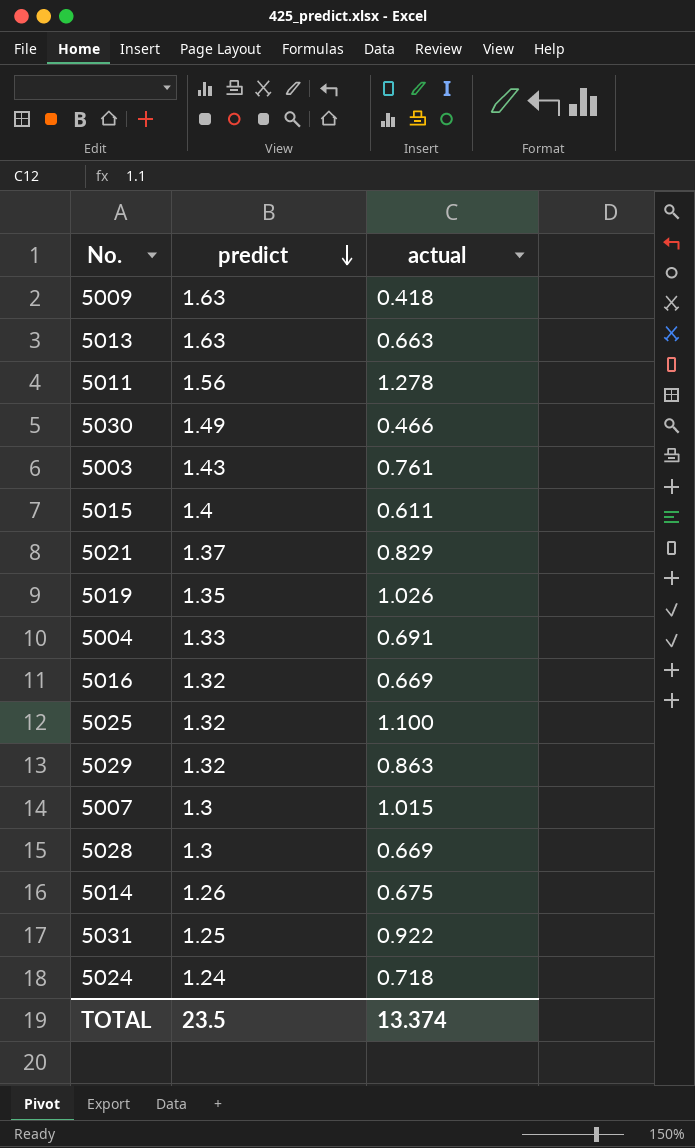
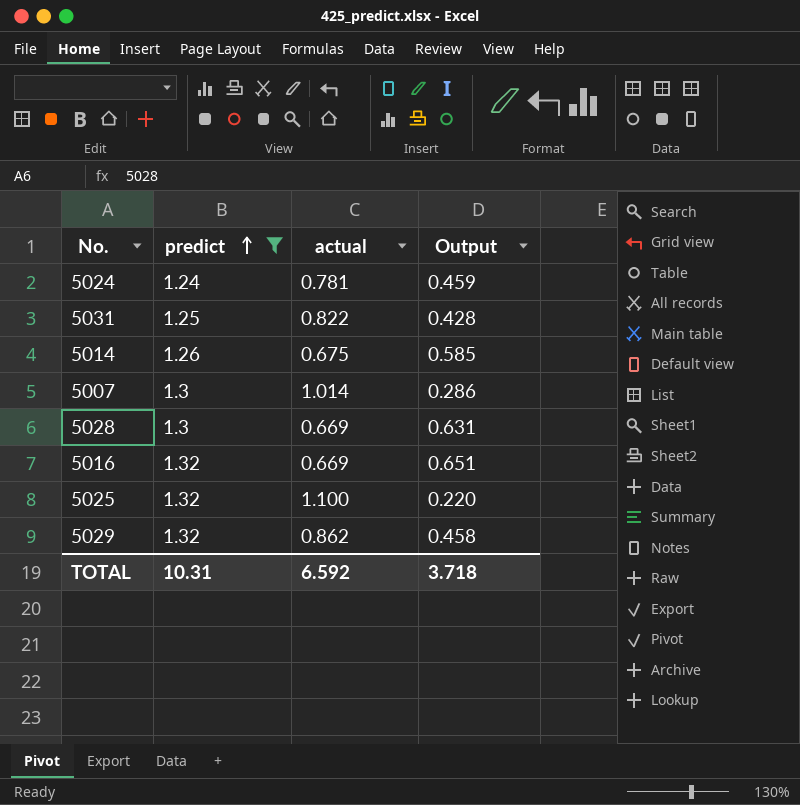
filter: none -> predict <= 1.32
row order: predict descending -> predict ascending
column Output | formula: none -> [predict] - [actual]
5024 | actual: 0.718 -> 0.781
5031 | actual: 0.922 -> 0.822
5007 | actual: 1.015 -> 1.014
5029 | actual: 0.863 -> 0.862
TOTAL | predict: 23.5 -> 10.31
TOTAL | actual: 13.374 -> 6.592

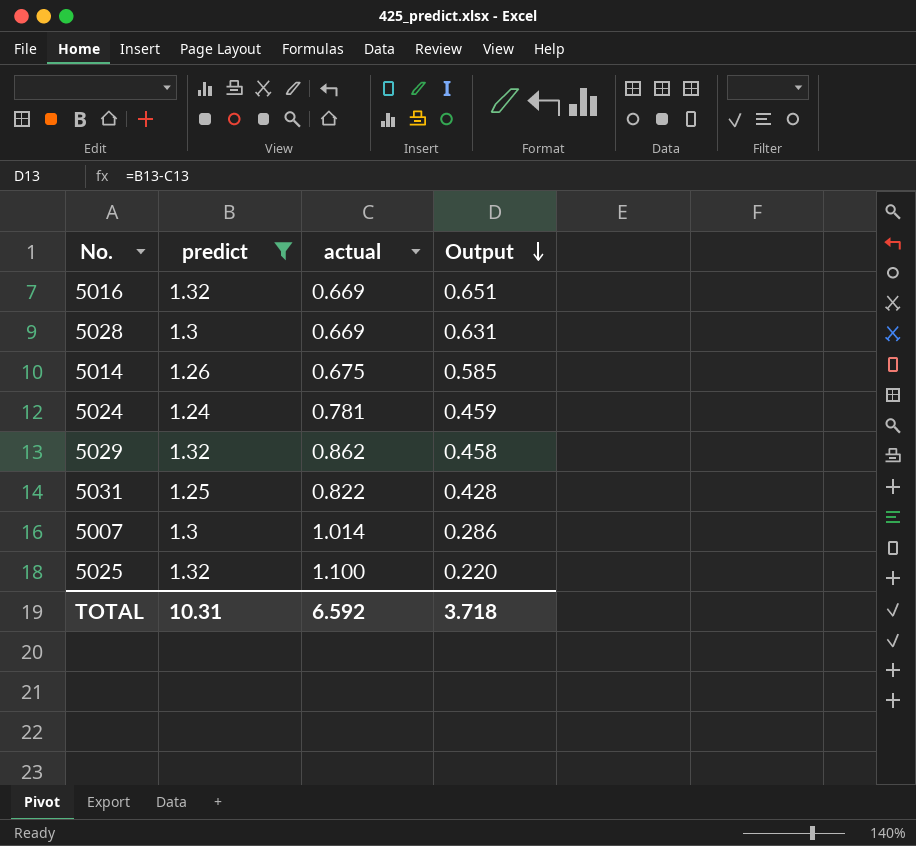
row order: predict ascending -> Output descending

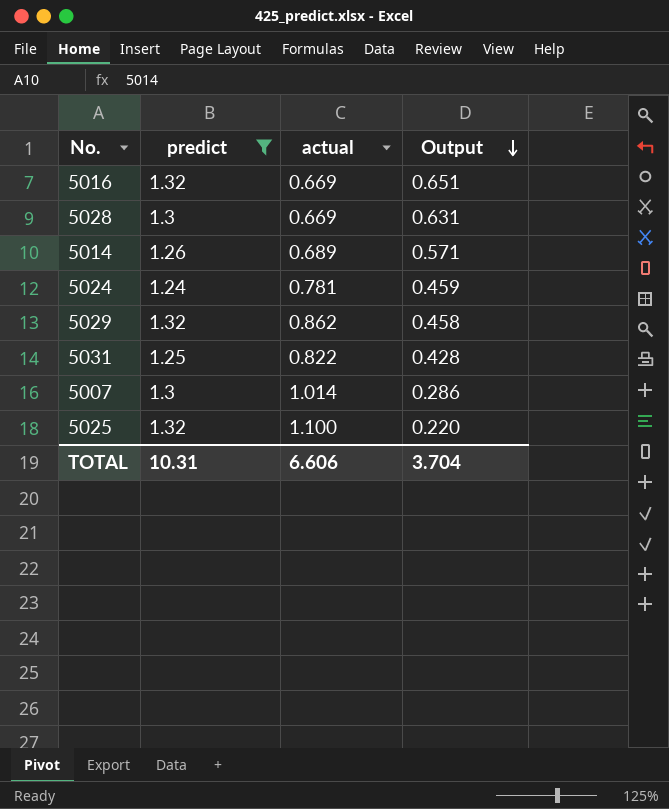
5014 | actual: 0.675 -> 0.689
5014 | Output: 0.585 -> 0.571
TOTAL | actual: 6.592 -> 6.606
TOTAL | Output: 3.718 -> 3.704

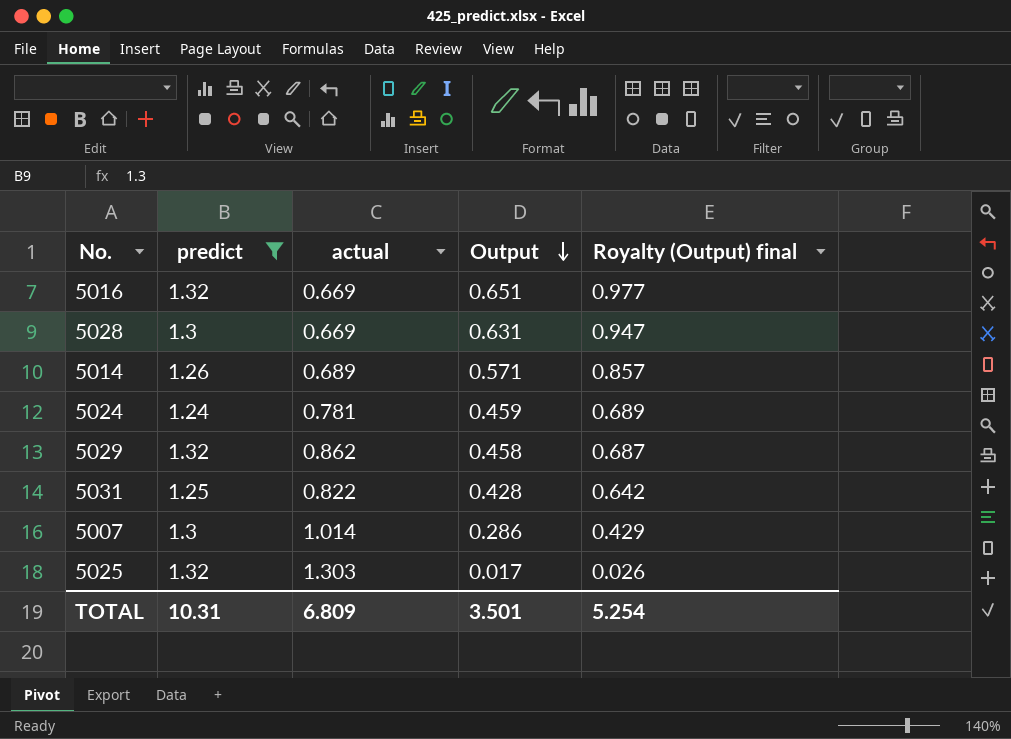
column Royalty (Output) final | formula: none -> [Output] * 1.5
5025 | actual: 1.100 -> 1.303
5025 | Output: 0.220 -> 0.017
TOTAL | actual: 6.606 -> 6.809
TOTAL | Output: 3.704 -> 3.501

